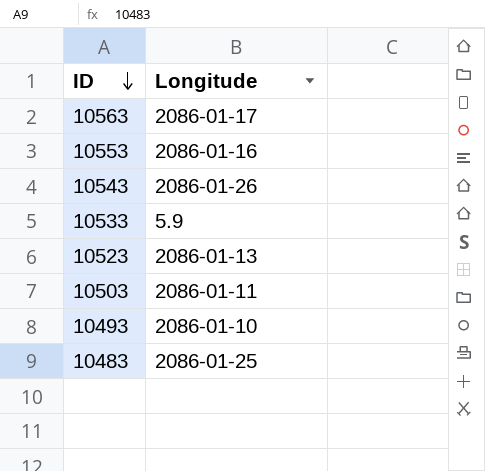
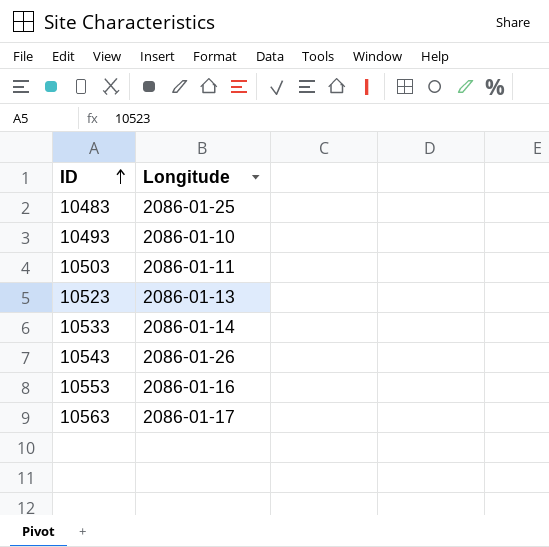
row order: ID descending -> ID ascending
10533 | Longitude: 5.9 -> 2086-01-14

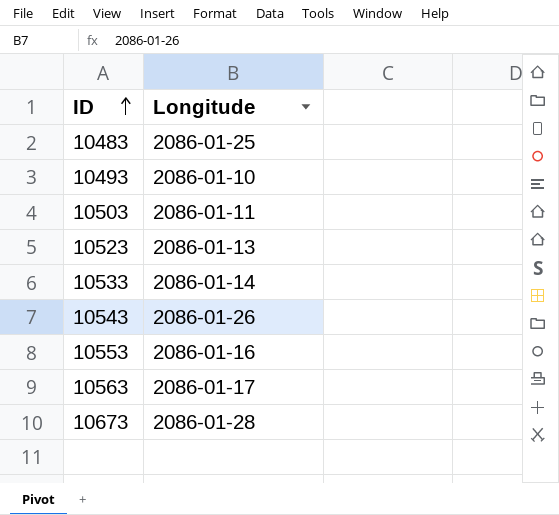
row 10673: none -> 2086-01-28

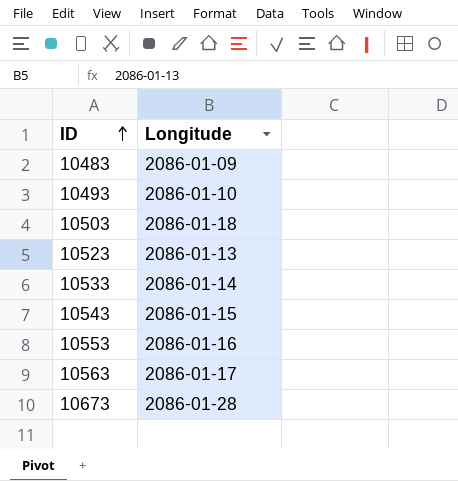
10483 | Longitude: 2086-01-25 -> 2086-01-09
10503 | Longitude: 2086-01-11 -> 2086-01-18
10543 | Longitude: 2086-01-26 -> 2086-01-15

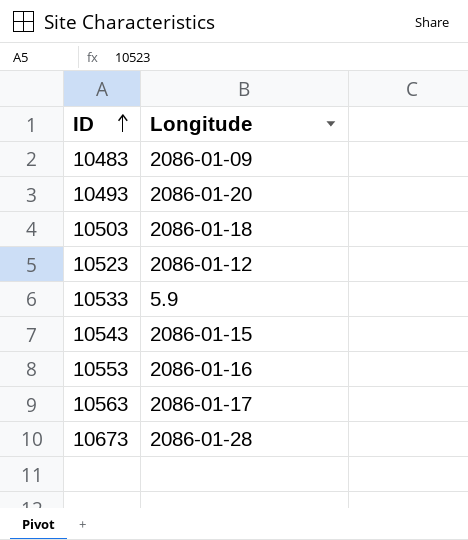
10493 | Longitude: 2086-01-10 -> 2086-01-20
10523 | Longitude: 2086-01-13 -> 2086-01-12
10533 | Longitude: 2086-01-14 -> 5.9

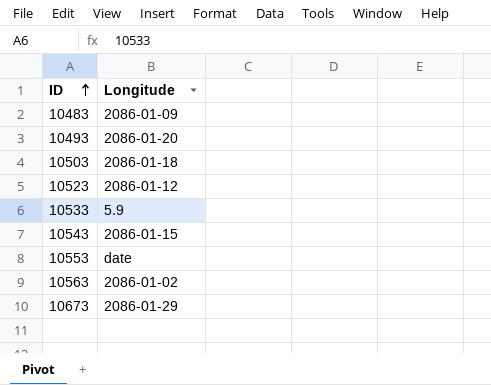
10553 | Longitude: 2086-01-16 -> date
10563 | Longitude: 2086-01-17 -> 2086-01-02
10673 | Longitude: 2086-01-28 -> 2086-01-29

